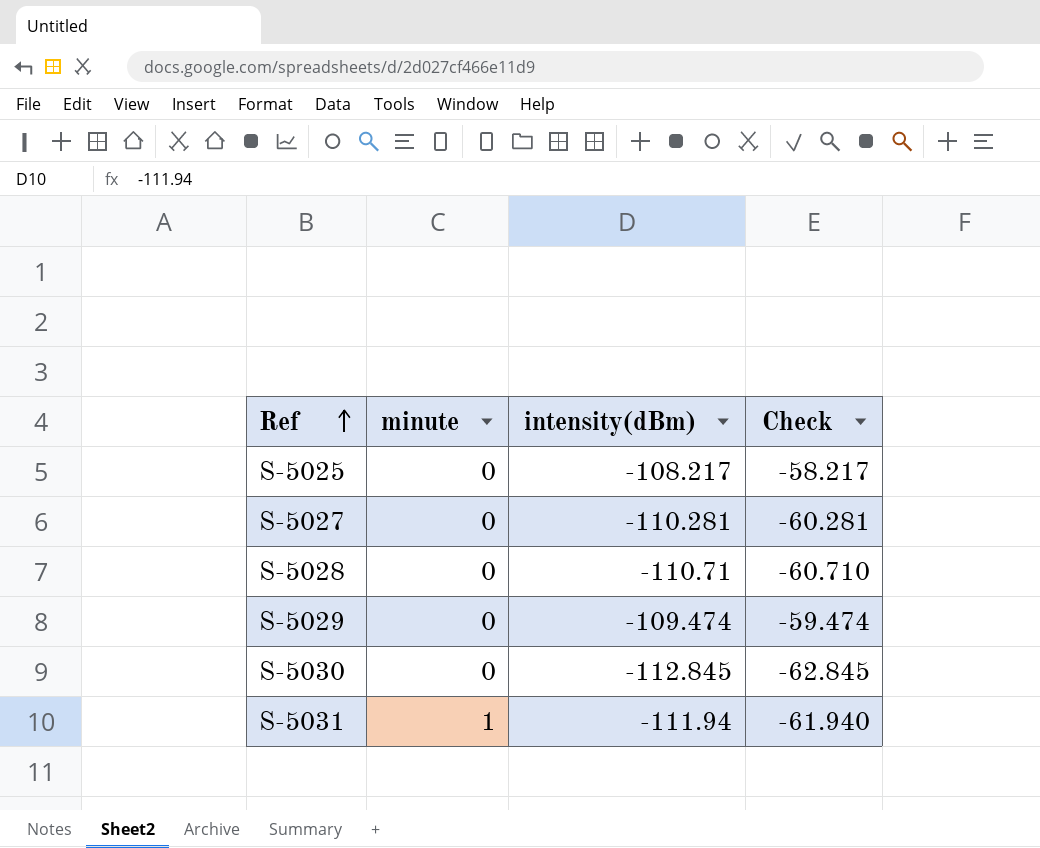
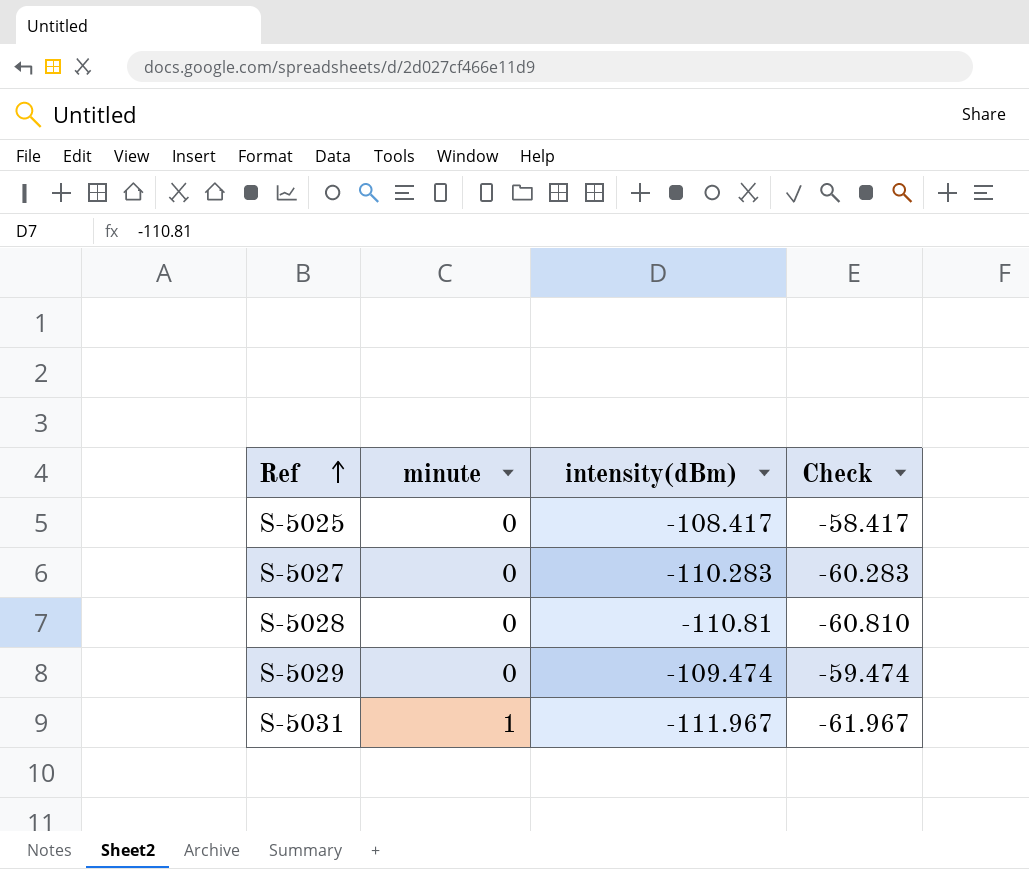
row S-5030: 0 | -112.845 | -62.845 -> none
S-5025 | intensity(dBm): -108.217 -> -108.417
S-5025 | Check: -58.217 -> -58.417
S-5027 | intensity(dBm): -110.281 -> -110.283
S-5027 | Check: -60.281 -> -60.283
S-5028 | intensity(dBm): -110.71 -> -110.81
S-5028 | Check: -60.710 -> -60.810
S-5031 | intensity(dBm): -111.94 -> -111.967
S-5031 | Check: -61.940 -> -61.967

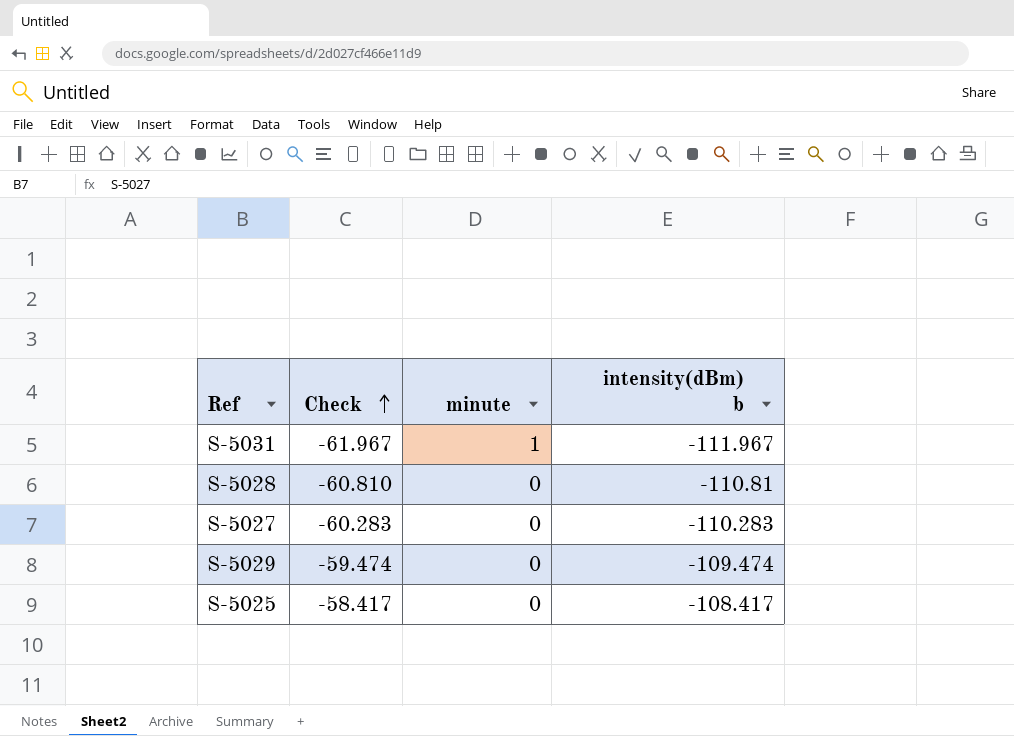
row order: Ref ascending -> Check ascending
column Check | position: 4 -> 2
column name: intensity(dBm) -> intensity(dBm) b

